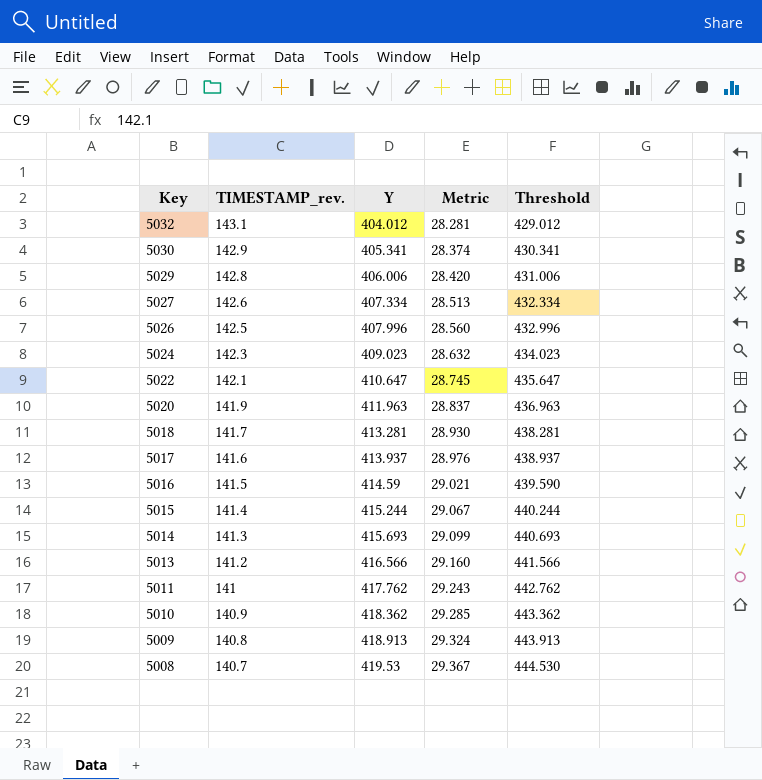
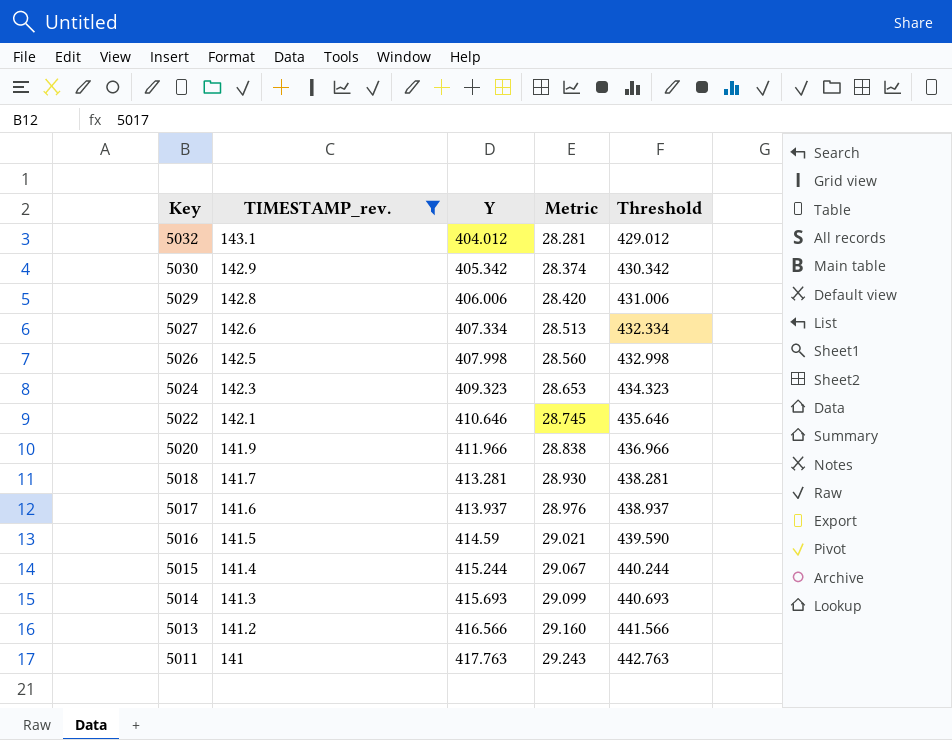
filter: none -> TIMESTAMP_rev. >= 141
5030 | Y: 405.341 -> 405.342
5030 | Threshold: 430.341 -> 430.342
5026 | Y: 407.996 -> 407.998
5026 | Threshold: 432.996 -> 432.998
5024 | Y: 409.023 -> 409.323
5024 | Metric: 28.632 -> 28.653
5024 | Threshold: 434.023 -> 434.323
5022 | Y: 410.647 -> 410.646
5022 | Threshold: 435.647 -> 435.646
5020 | Y: 411.963 -> 411.966
5020 | Metric: 28.837 -> 28.838
5020 | Threshold: 436.963 -> 436.966
5011 | Y: 417.762 -> 417.763
5011 | Threshold: 442.762 -> 442.763

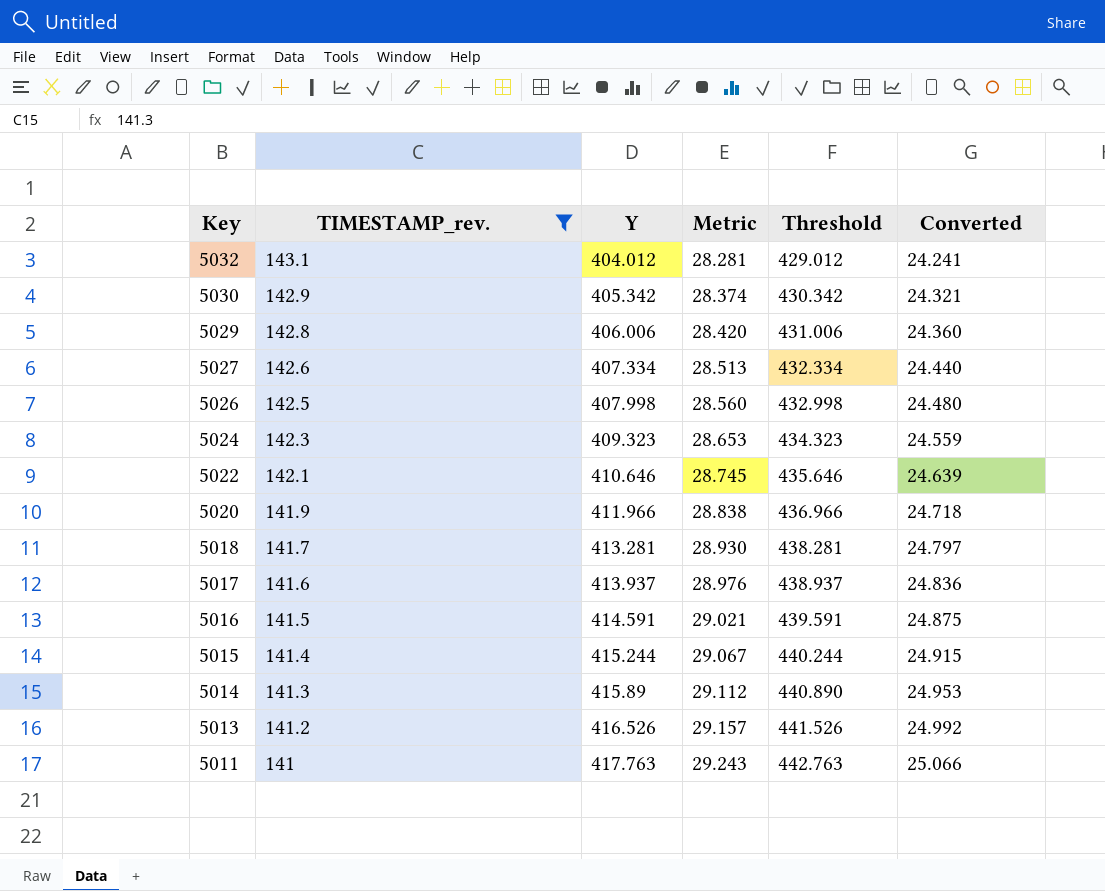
column Converted | formula: none -> [Y] * 0.06
5016 | Y: 414.59 -> 414.591
5016 | Threshold: 439.590 -> 439.591
5014 | Y: 415.693 -> 415.89
5014 | Metric: 29.099 -> 29.112
5014 | Threshold: 440.693 -> 440.890
5013 | Y: 416.566 -> 416.526
5013 | Metric: 29.160 -> 29.157
5013 | Threshold: 441.566 -> 441.526

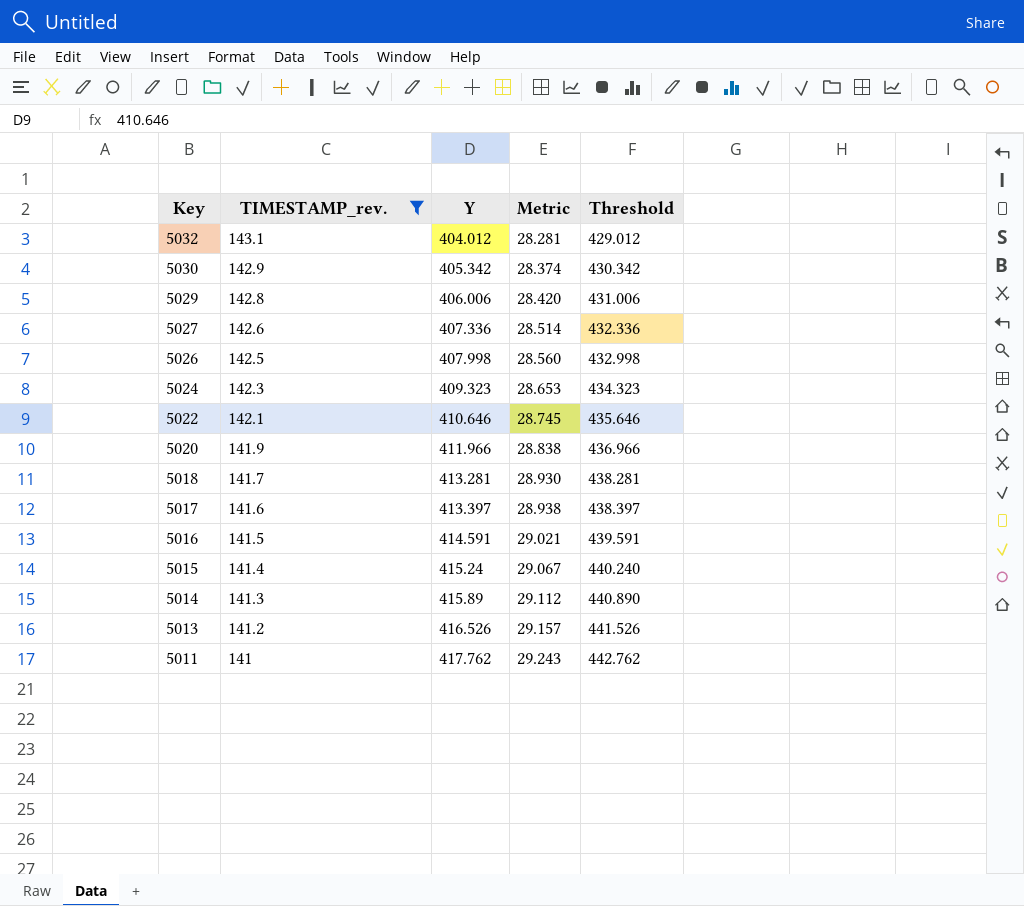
column Converted | formula: [Y] * 0.06 -> none
5027 | Y: 407.334 -> 407.336
5027 | Metric: 28.513 -> 28.514
5027 | Threshold: 432.334 -> 432.336
5017 | Y: 413.937 -> 413.397
5017 | Metric: 28.976 -> 28.938
5017 | Threshold: 438.937 -> 438.397
5015 | Y: 415.244 -> 415.24
5015 | Threshold: 440.244 -> 440.240
5011 | Y: 417.763 -> 417.762
5011 | Threshold: 442.763 -> 442.762

